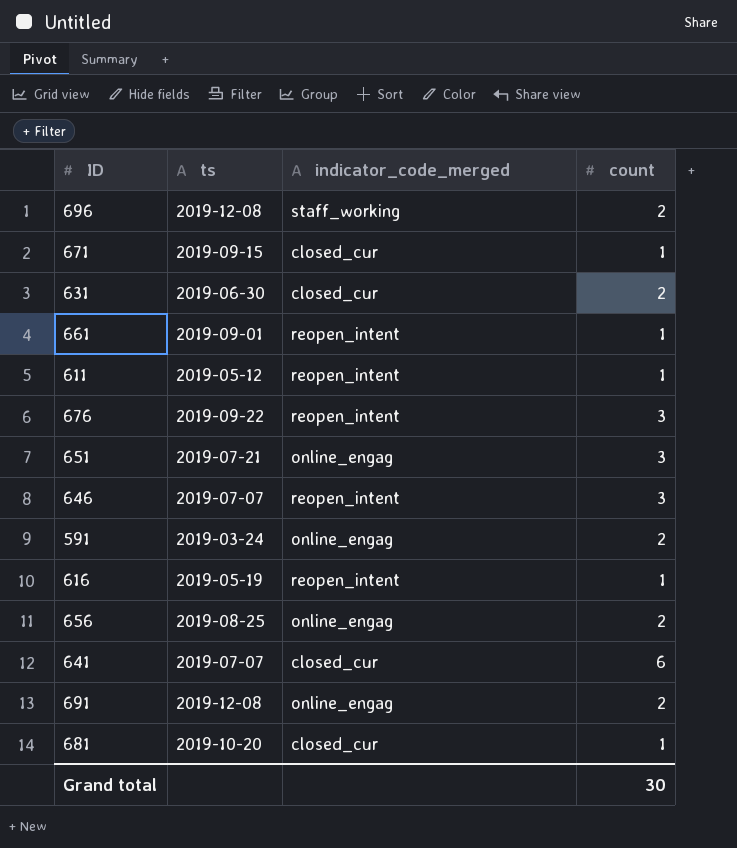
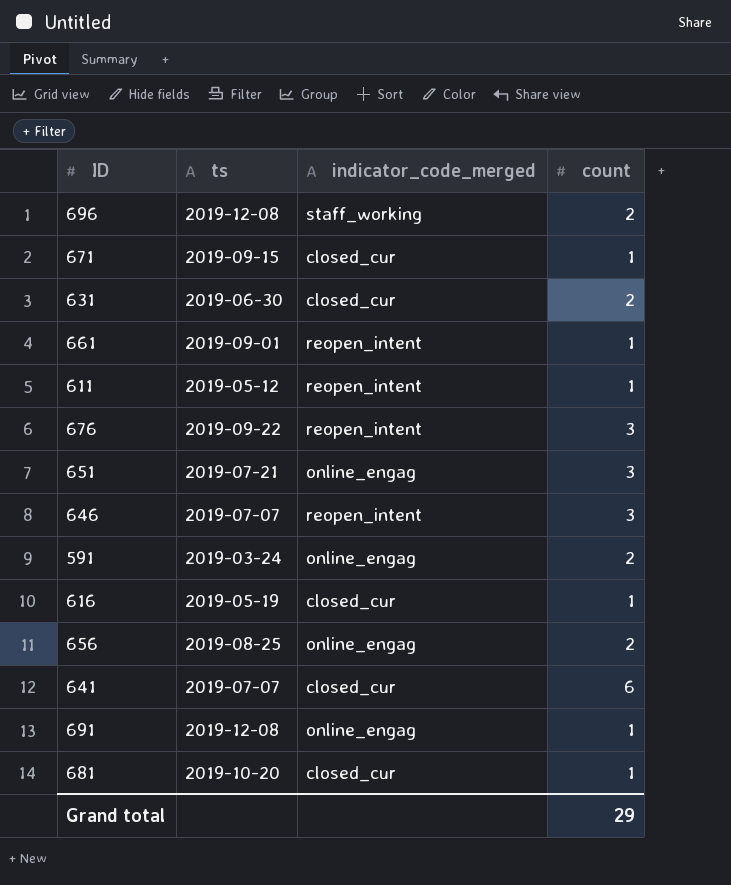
616 | indicator_code_merged: reopen_intent -> closed_cur
691 | count: 2 -> 1
Grand total | count: 30 -> 29

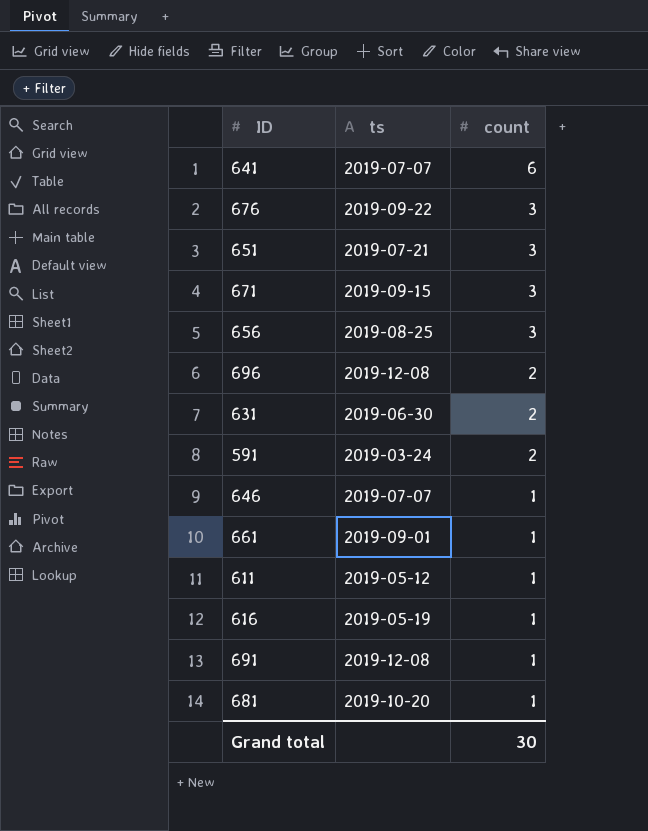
row order: none -> count descending
column indicator_code_merged | position: 3 -> none
671 | count: 1 -> 3
656 | count: 2 -> 3
646 | count: 3 -> 1
Grand total | count: 29 -> 30

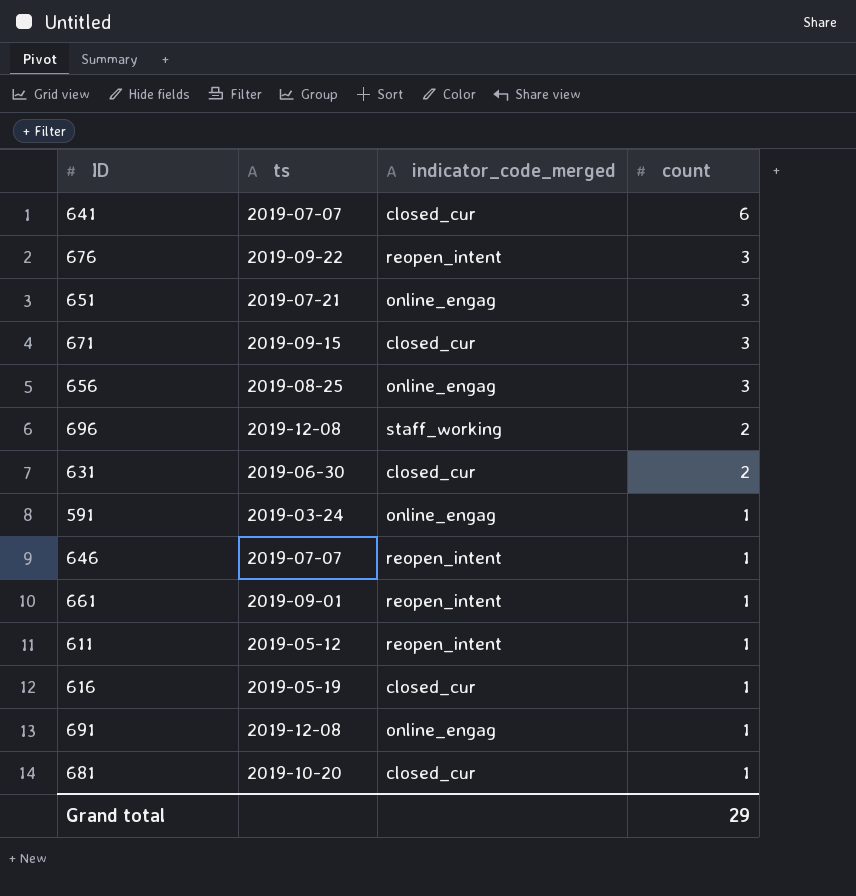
column indicator_code_merged | position: none -> 3
591 | count: 2 -> 1
Grand total | count: 30 -> 29

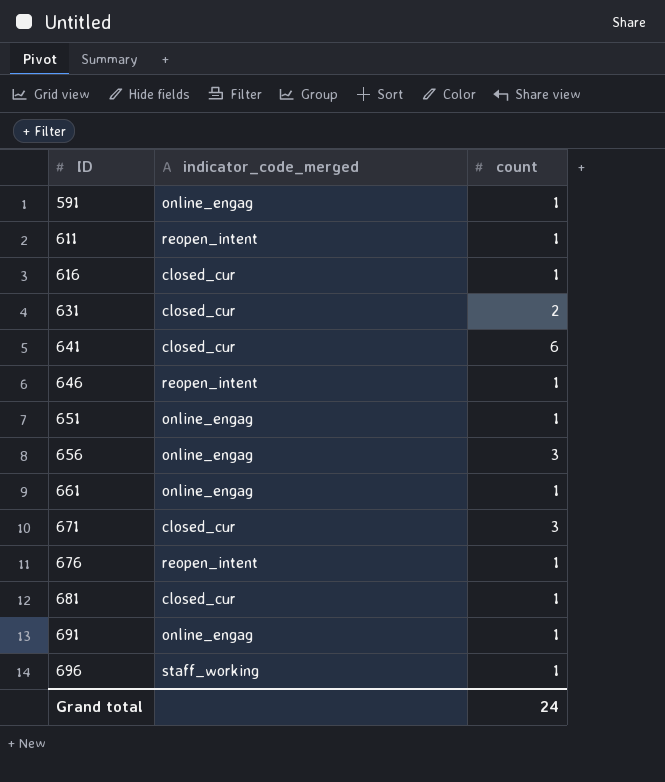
row order: count descending -> ID ascending
column ts | position: 2 -> none
651 | count: 3 -> 1
661 | indicator_code_merged: reopen_intent -> online_engag
676 | count: 3 -> 1
696 | count: 2 -> 1
Grand total | count: 29 -> 24

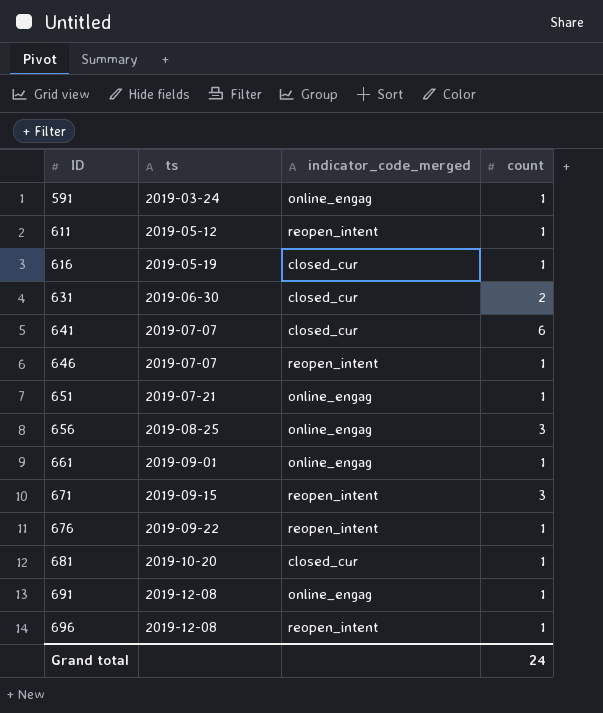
column ts | position: none -> 2
671 | indicator_code_merged: closed_cur -> reopen_intent
696 | indicator_code_merged: staff_working -> reopen_intent

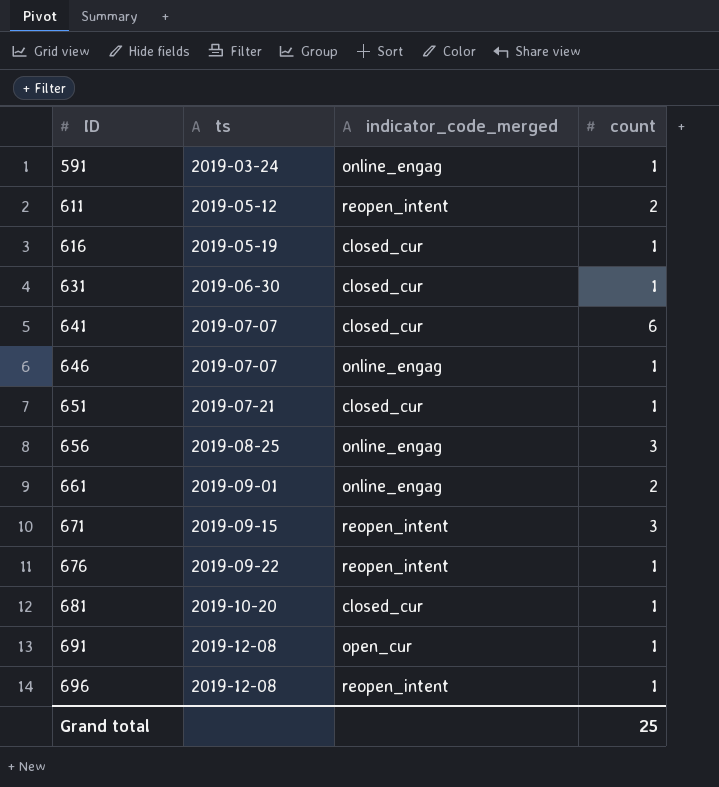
611 | count: 1 -> 2
631 | count: 2 -> 1
646 | indicator_code_merged: reopen_intent -> online_engag
651 | indicator_code_merged: online_engag -> closed_cur
661 | count: 1 -> 2
691 | indicator_code_merged: online_engag -> open_cur
Grand total | count: 24 -> 25

